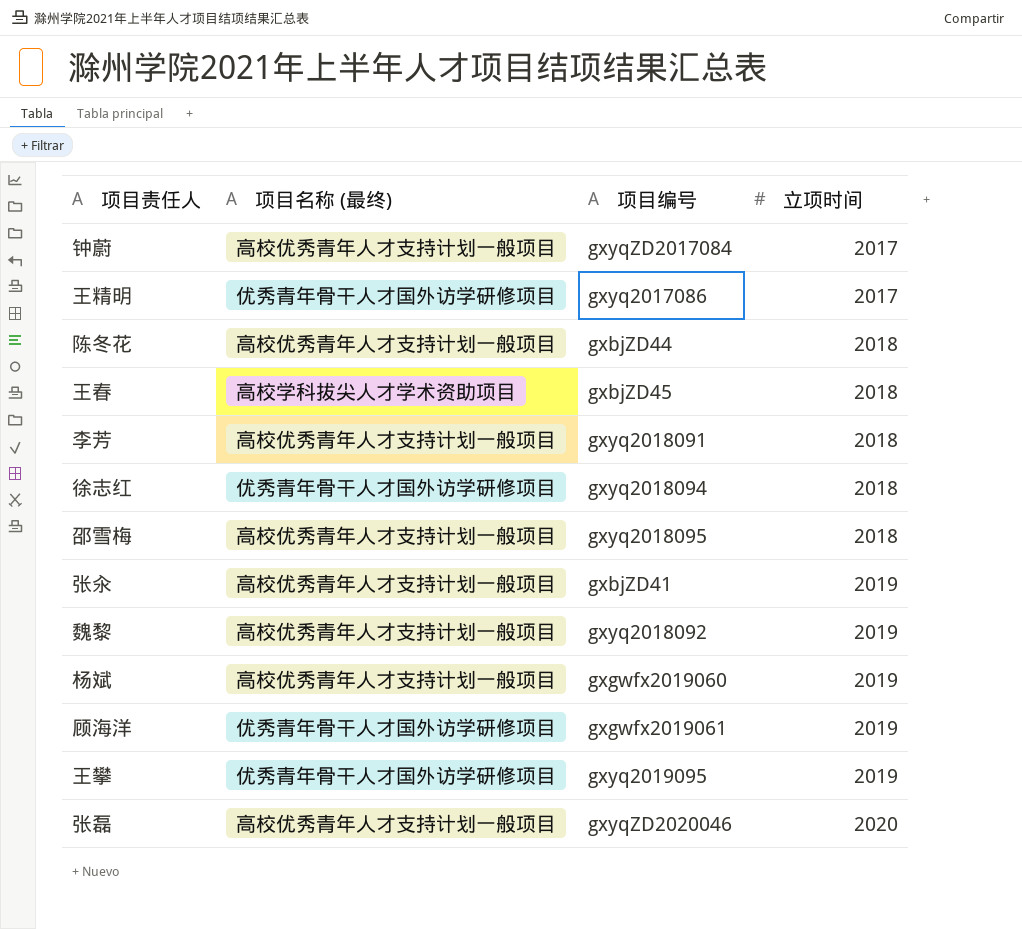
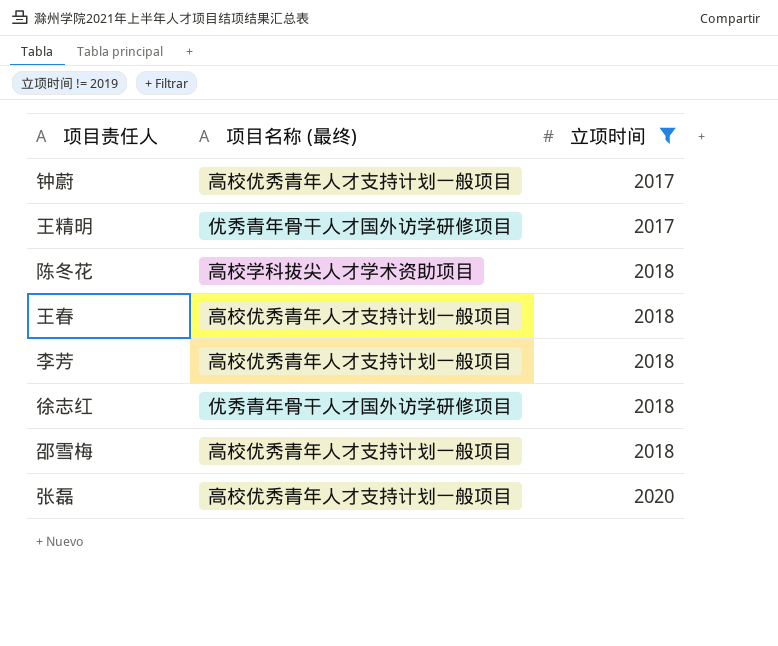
filter: none -> 立项时间 != 2019
column 项目编号 | position: 3 -> none
陈冬花 | 项目名称 (最终): 高校优秀青年人才支持计划一般项目 -> 高校学科拔尖人才学术资助项目
王春 | 项目名称 (最终): 高校学科拔尖人才学术资助项目 -> 高校优秀青年人才支持计划一般项目

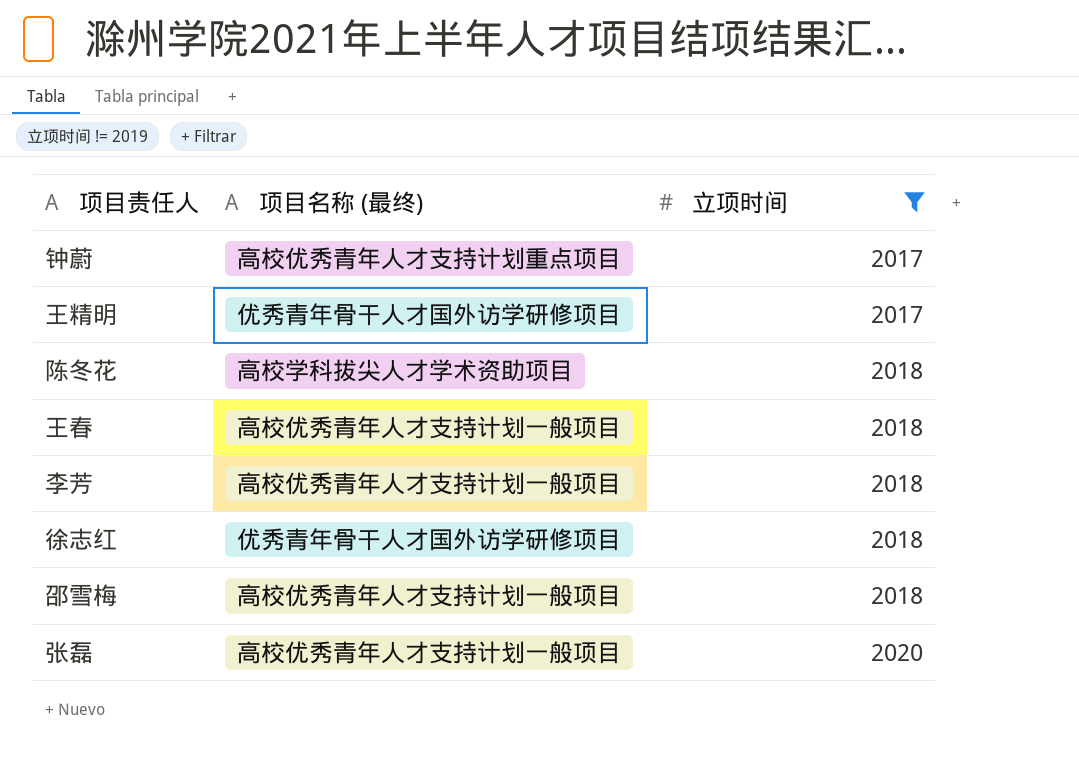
钟蔚 | 项目名称 (最终): 高校优秀青年人才支持计划一般项目 -> 高校优秀青年人才支持计划重点项目

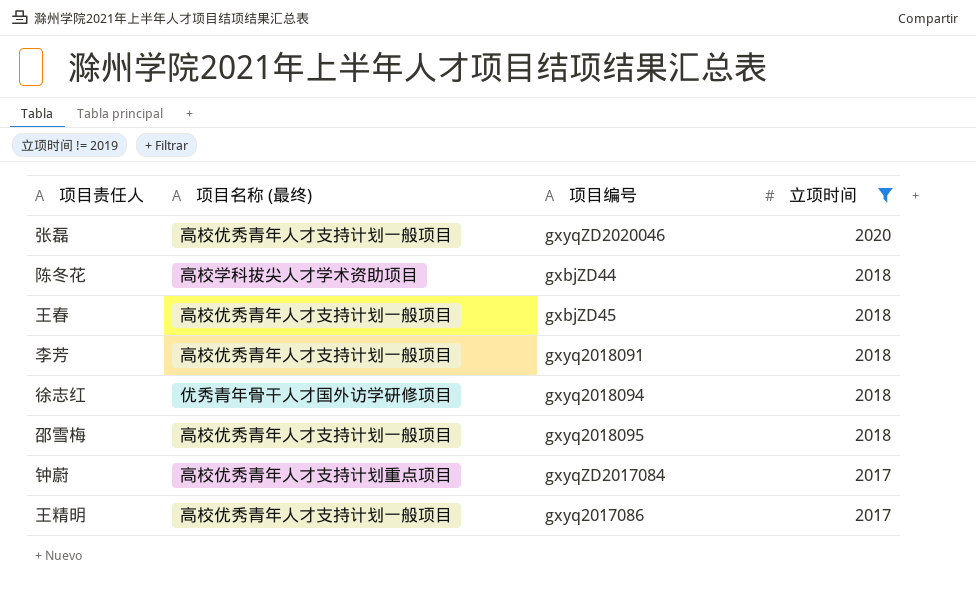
row order: 立项时间 ascending -> 立项时间 descending
column 项目编号 | position: none -> 3
王精明 | 项目名称 (最终): 优秀青年骨干人才国外访学研修项目 -> 高校优秀青年人才支持计划一般项目

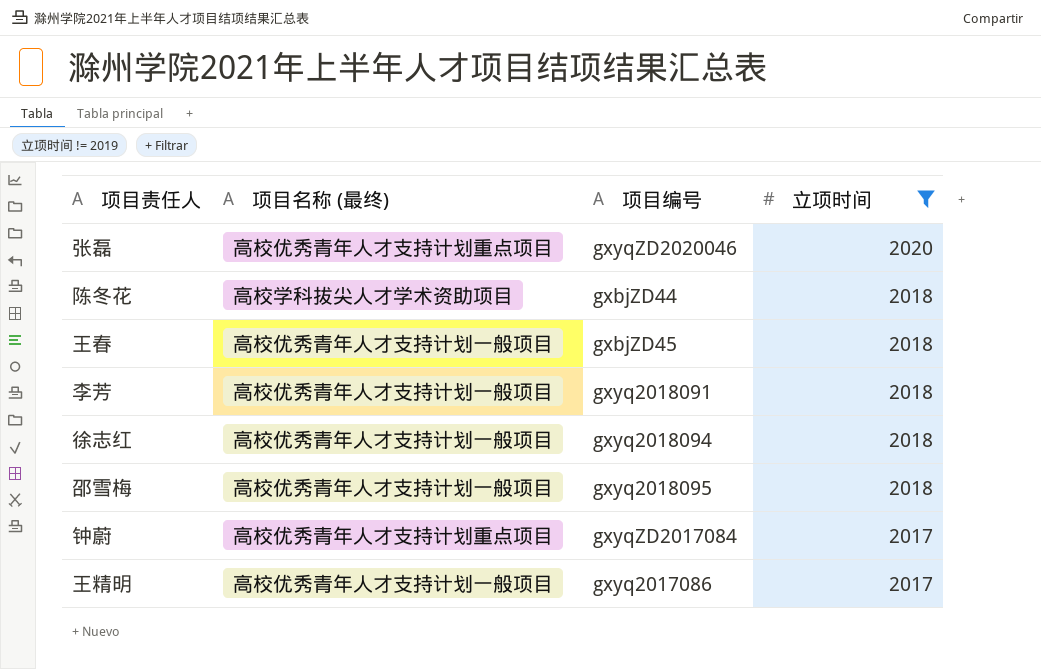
张磊 | 项目名称 (最终): 高校优秀青年人才支持计划一般项目 -> 高校优秀青年人才支持计划重点项目
徐志红 | 项目名称 (最终): 优秀青年骨干人才国外访学研修项目 -> 高校优秀青年人才支持计划一般项目

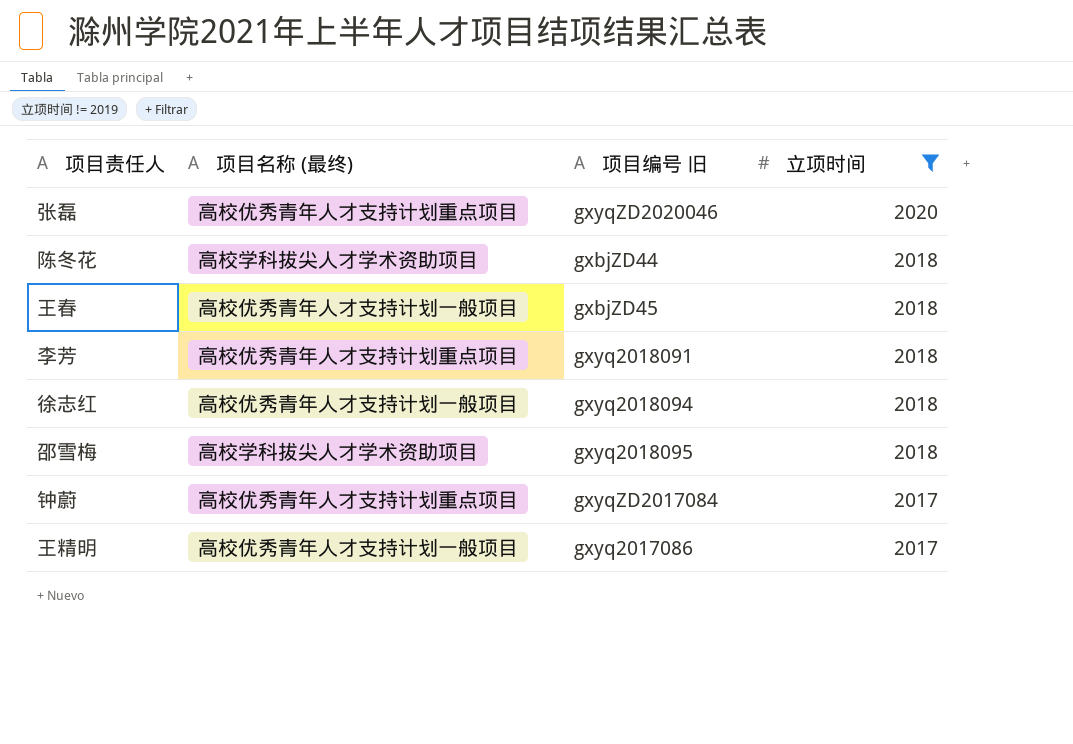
column name: 项目编号 -> 项目编号 旧
李芳 | 项目名称 (最终): 高校优秀青年人才支持计划一般项目 -> 高校优秀青年人才支持计划重点项目
邵雪梅 | 项目名称 (最终): 高校优秀青年人才支持计划一般项目 -> 高校学科拔尖人才学术资助项目

